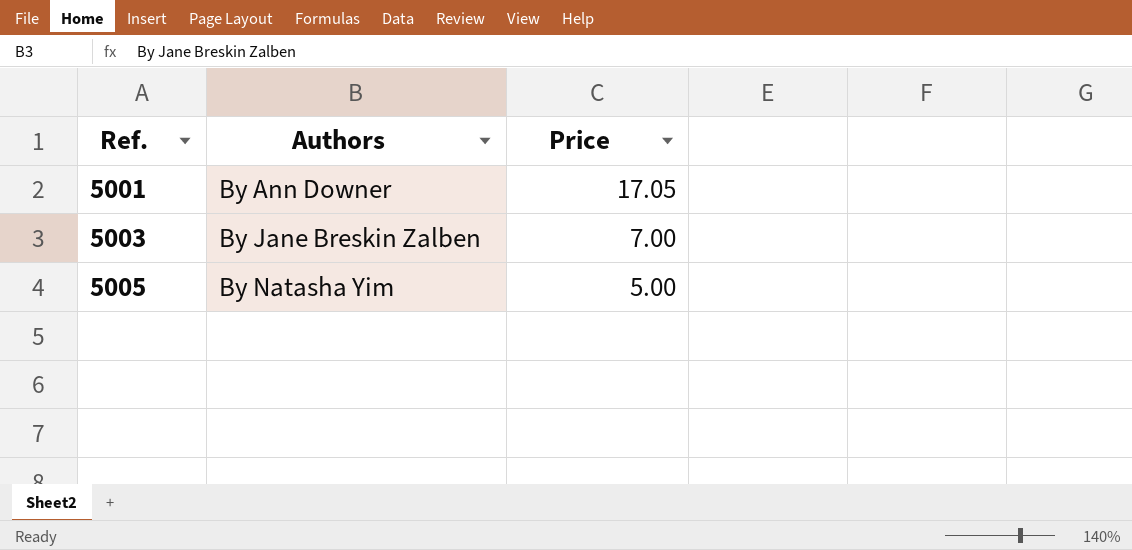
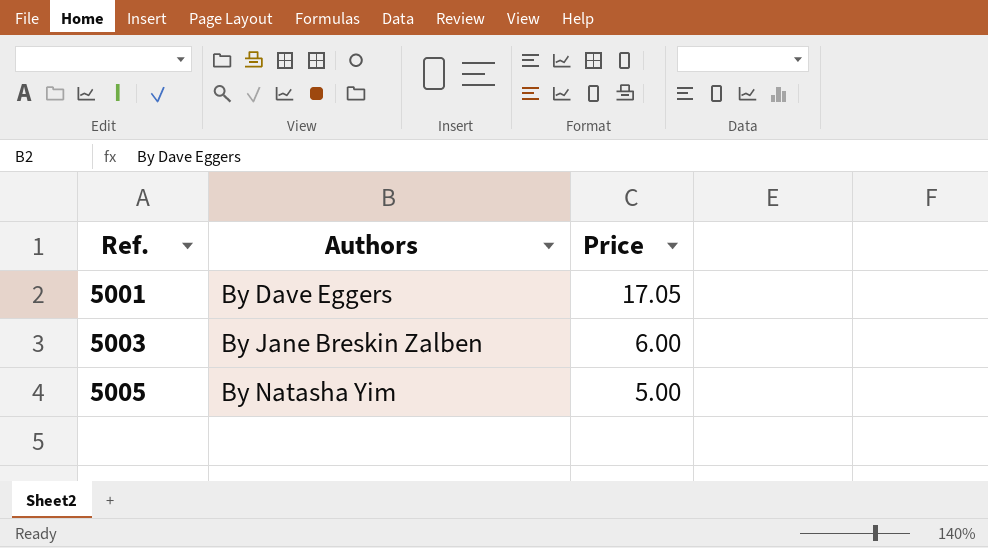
5001 | Authors: By Ann Downer -> By Dave Eggers
5003 | Price: 7.00 -> 6.00

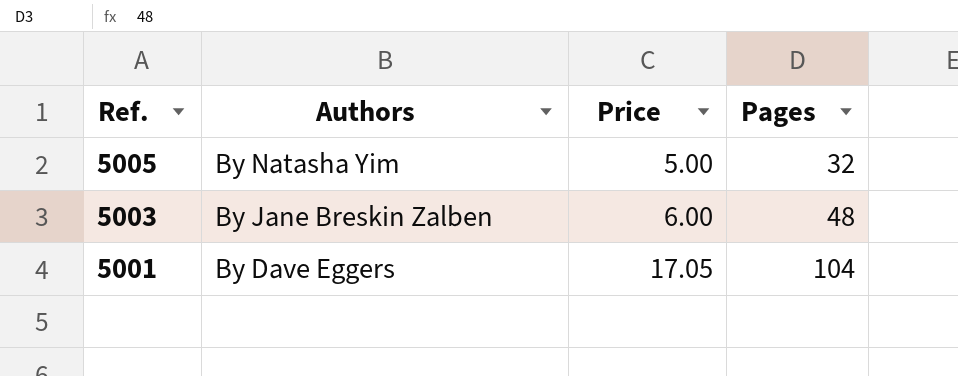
row order: Ref. ascending -> Ref. descending
column Pages | position: none -> 4

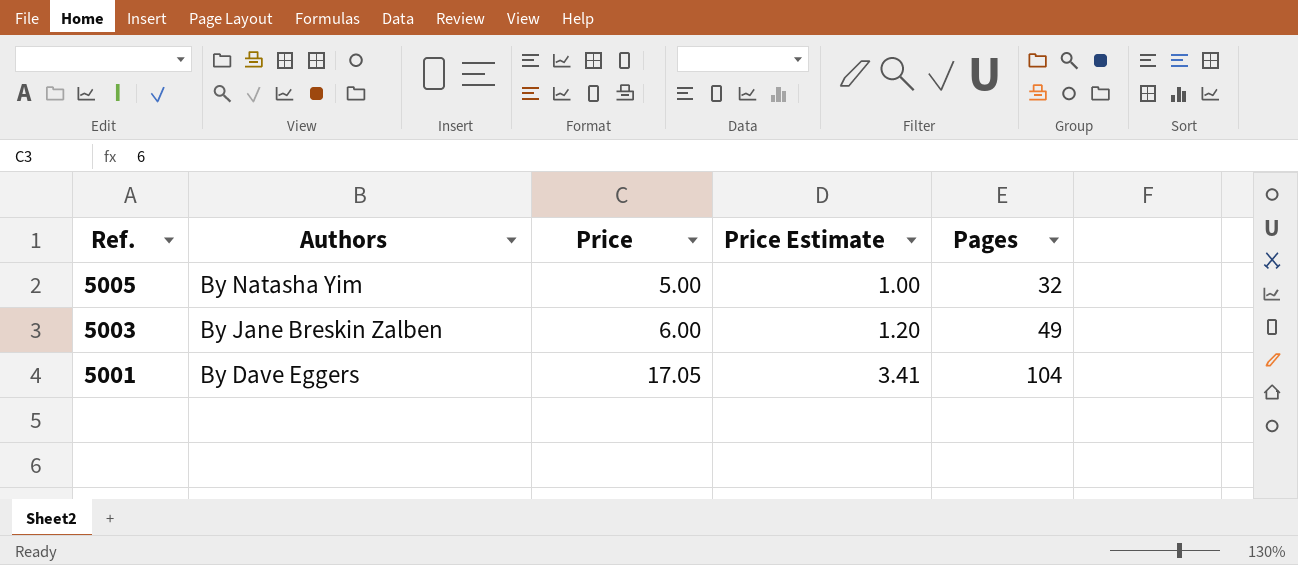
column Price Estimate | formula: none -> [Price] * 0.2
5003 | Pages: 48 -> 49

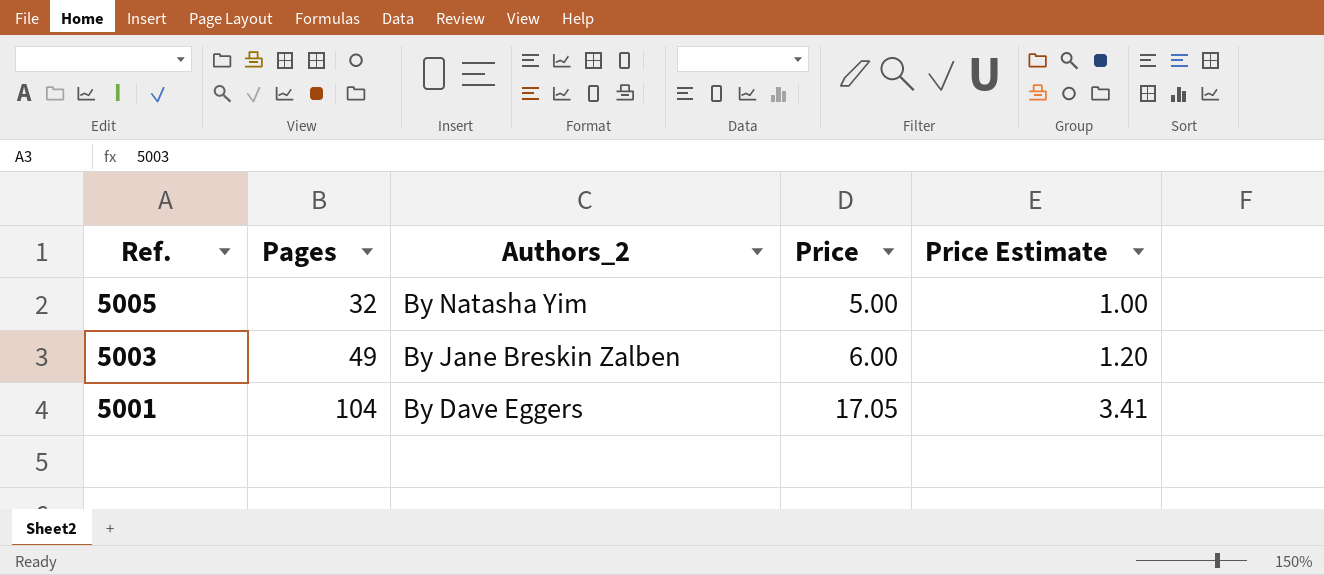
column Pages | position: 5 -> 2
column name: Authors -> Authors_2

